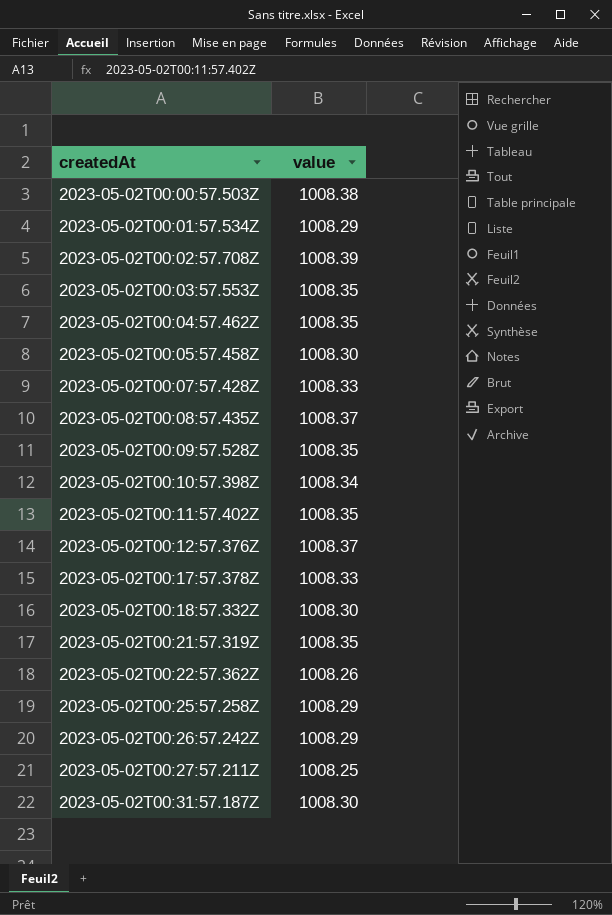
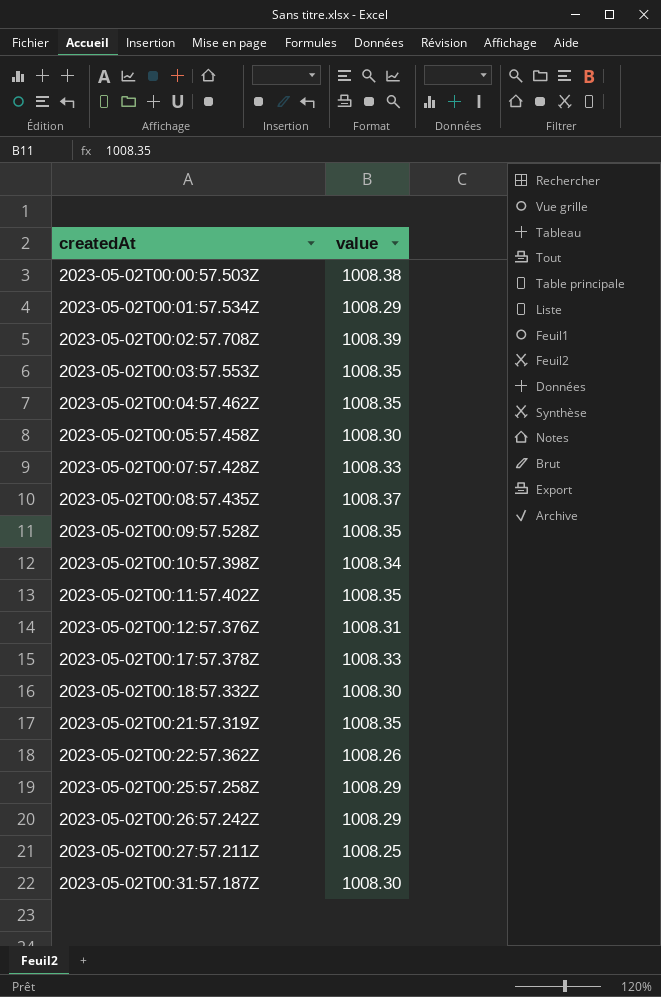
2023-05-02T00:12:57.376Z | value: 1008.37 -> 1008.31

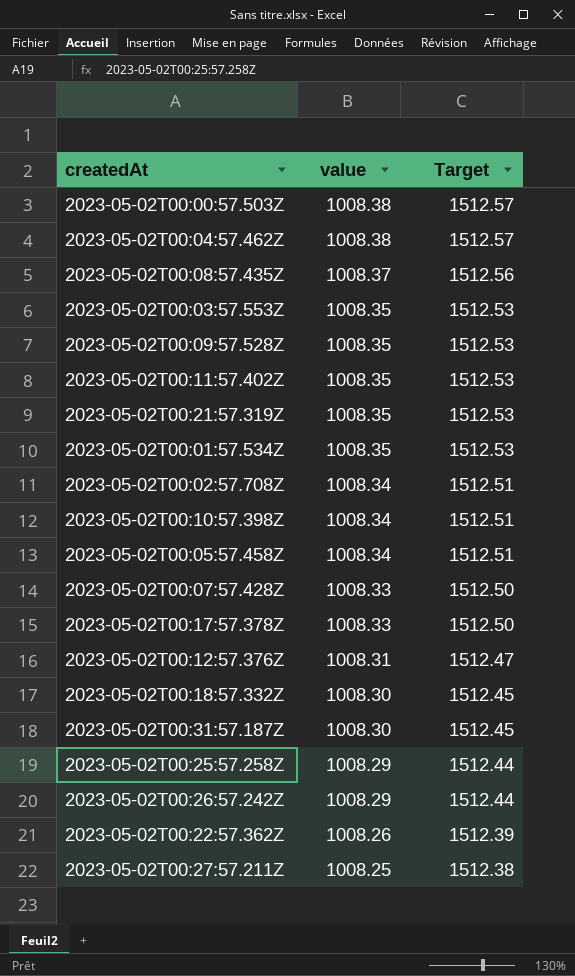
row order: createdAt ascending -> value descending
column Target | formula: none -> [value] * 1.5
2023-05-02T00:04:57.462Z | value: 1008.35 -> 1008.38
2023-05-02T00:01:57.534Z | value: 1008.29 -> 1008.35
2023-05-02T00:02:57.708Z | value: 1008.39 -> 1008.34
2023-05-02T00:05:57.458Z | value: 1008.30 -> 1008.34

